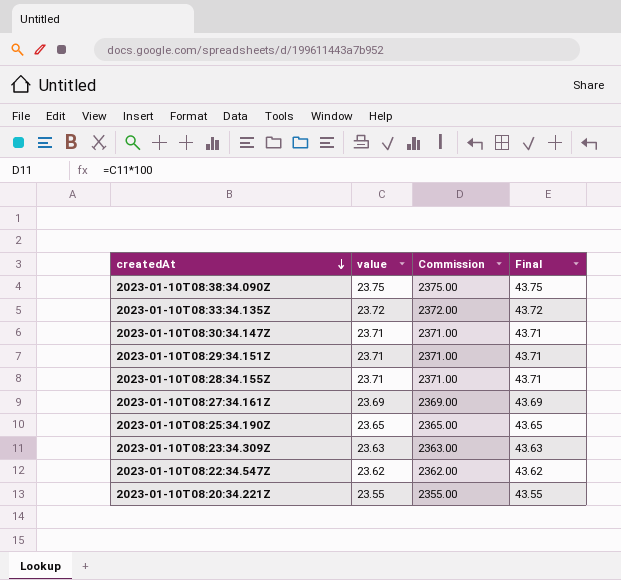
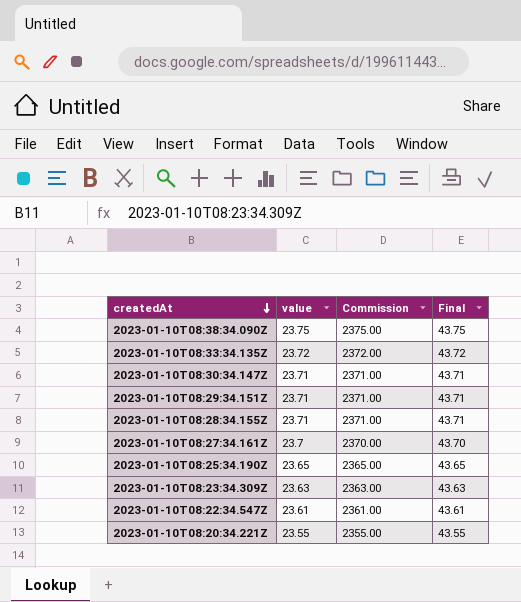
2023-01-10T08:27:34.161Z | value: 23.69 -> 23.7
2023-01-10T08:27:34.161Z | Commission: 2369.00 -> 2370.00
2023-01-10T08:27:34.161Z | Final: 43.69 -> 43.70
2023-01-10T08:22:34.547Z | value: 23.62 -> 23.61
2023-01-10T08:22:34.547Z | Commission: 2362.00 -> 2361.00
2023-01-10T08:22:34.547Z | Final: 43.62 -> 43.61

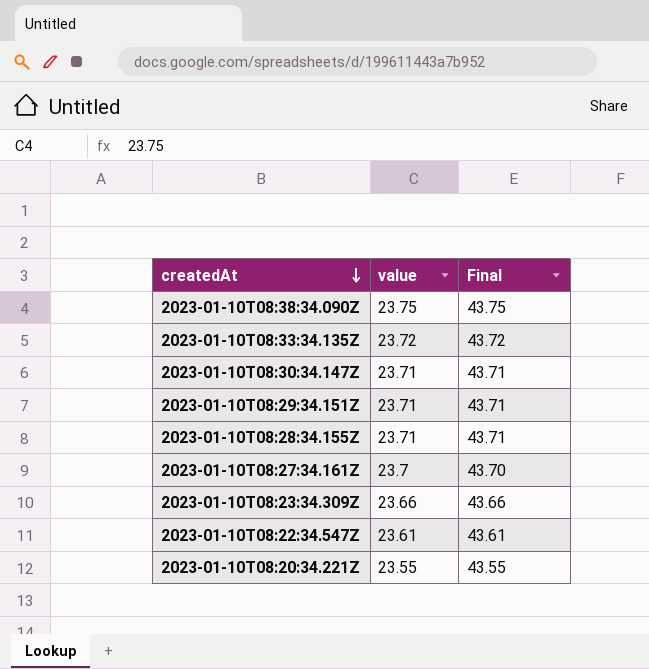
column Commission | formula: [value] * 100 -> none
row 2023-01-10T08:25:34.190Z: 23.65 | 2365.00 | 43.65 -> none
2023-01-10T08:23:34.309Z | value: 23.63 -> 23.66
2023-01-10T08:23:34.309Z | Final: 43.63 -> 43.66

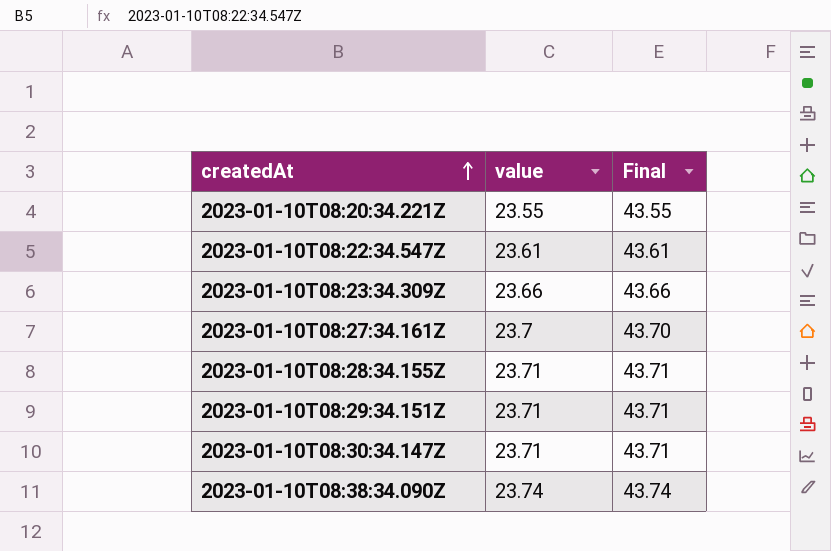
row order: createdAt descending -> createdAt ascending
row 2023-01-10T08:33:34.135Z: 23.72 | 43.72 -> none
2023-01-10T08:38:34.090Z | value: 23.75 -> 23.74
2023-01-10T08:38:34.090Z | Final: 43.75 -> 43.74

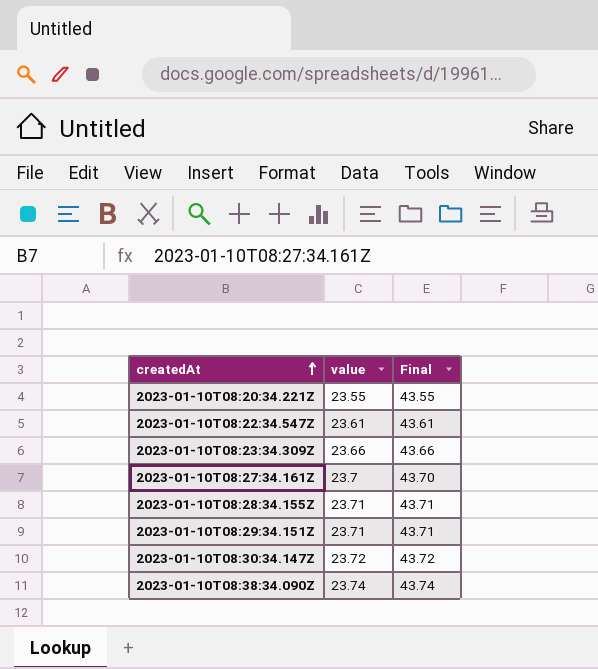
2023-01-10T08:30:34.147Z | value: 23.71 -> 23.72
2023-01-10T08:30:34.147Z | Final: 43.71 -> 43.72

